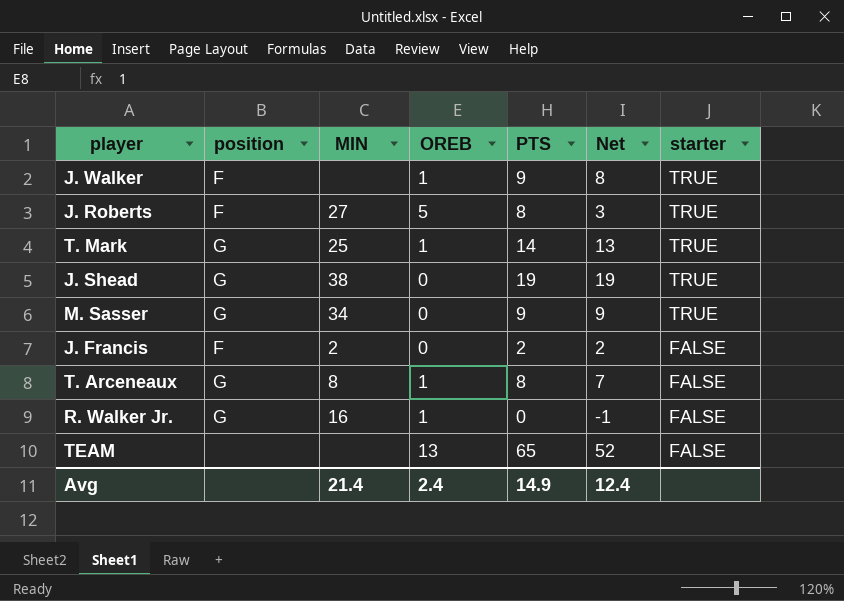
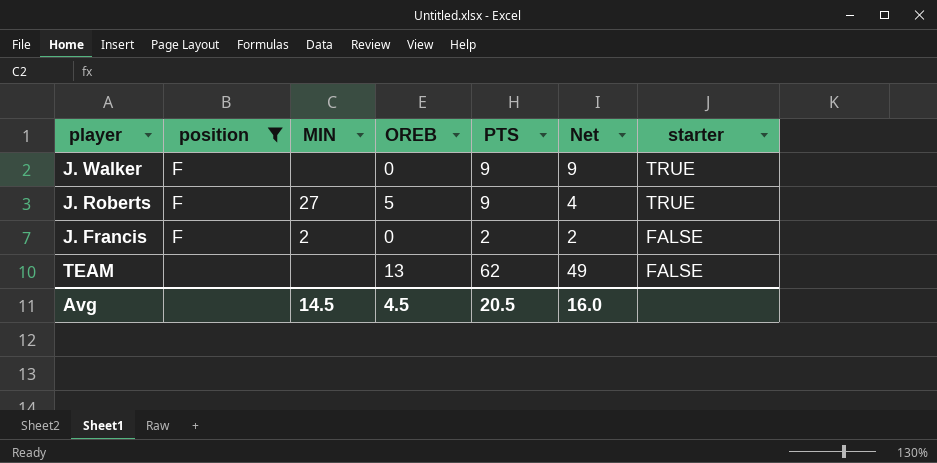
filter: none -> position != G
J. Walker | OREB: 1 -> 0
J. Walker | Net: 8 -> 9
J. Roberts | PTS: 8 -> 9
J. Roberts | Net: 3 -> 4
TEAM | PTS: 65 -> 62
TEAM | Net: 52 -> 49
Avg | MIN: 21.4 -> 14.5
Avg | OREB: 2.4 -> 4.5
Avg | PTS: 14.9 -> 20.5
Avg | Net: 12.4 -> 16.0

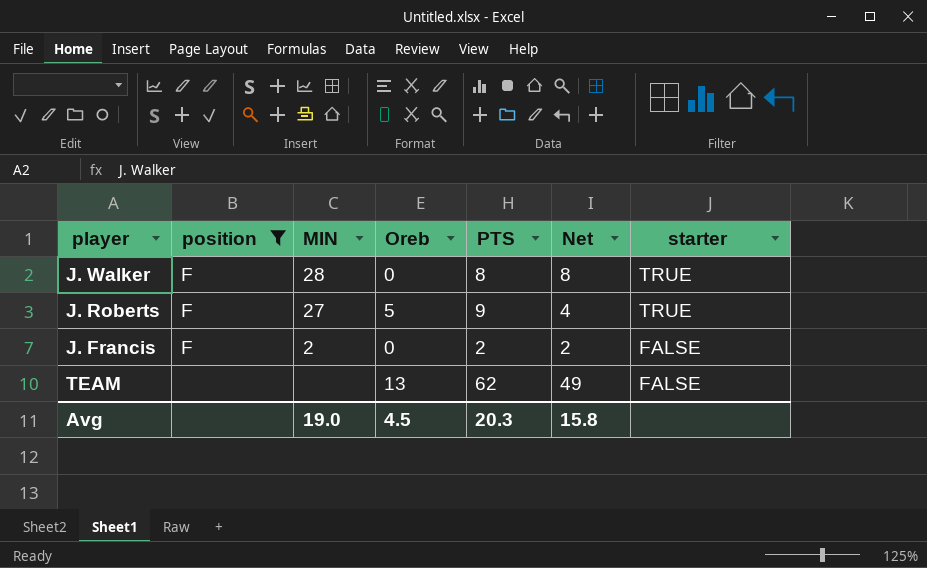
column name: OREB -> Oreb
J. Walker | MIN: none -> 28
J. Walker | PTS: 9 -> 8
J. Walker | Net: 9 -> 8
Avg | MIN: 14.5 -> 19.0
Avg | PTS: 20.5 -> 20.3
Avg | Net: 16.0 -> 15.8

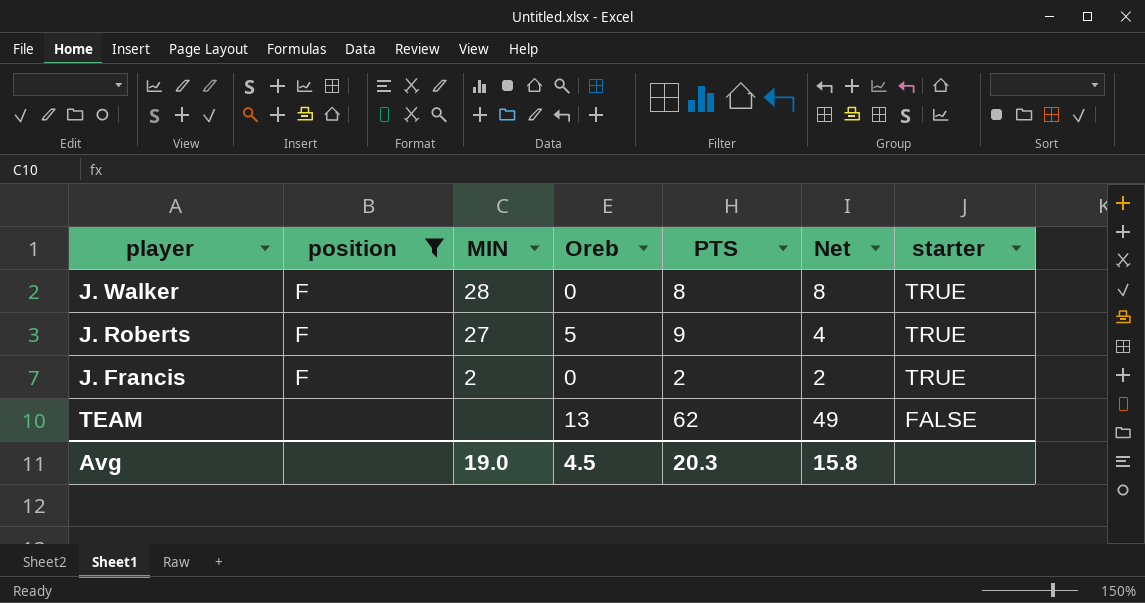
J. Francis | starter: FALSE -> TRUE

